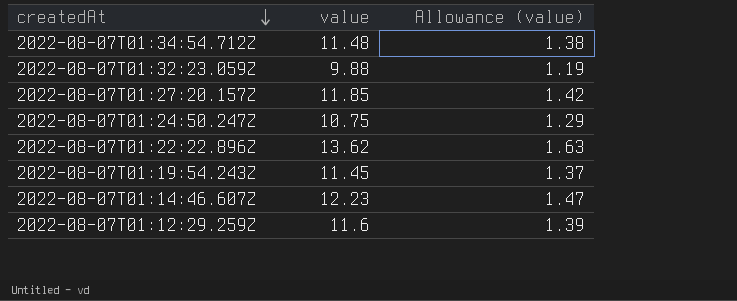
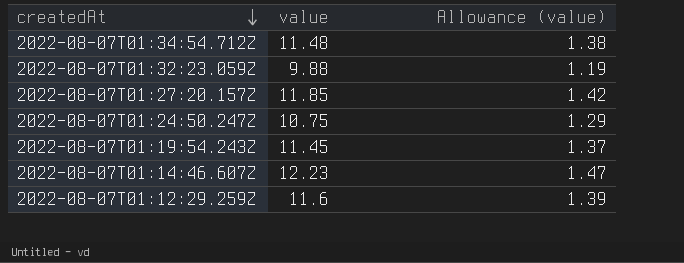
row 2022-08-07T01:22:22.896Z: 13.62 | 1.63 -> none

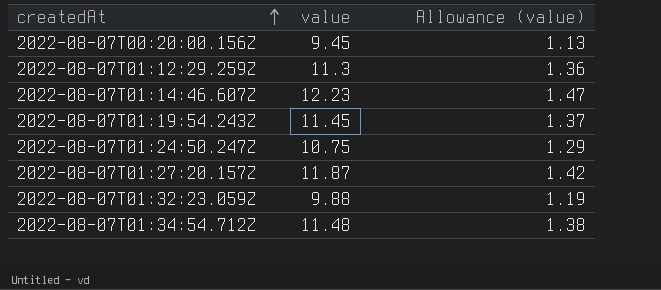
row order: createdAt descending -> createdAt ascending
row 2022-08-07T00:20:00.156Z: none -> 9.45 | 1.13
2022-08-07T01:12:29.259Z | value: 11.6 -> 11.3
2022-08-07T01:12:29.259Z | Allowance (value): 1.39 -> 1.36
2022-08-07T01:27:20.157Z | value: 11.85 -> 11.87

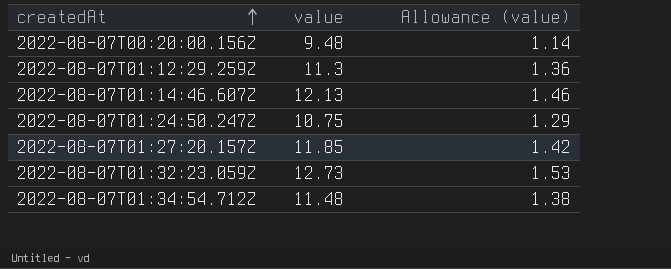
row 2022-08-07T01:19:54.243Z: 11.45 | 1.37 -> none
2022-08-07T00:20:00.156Z | value: 9.45 -> 9.48
2022-08-07T00:20:00.156Z | Allowance (value): 1.13 -> 1.14
2022-08-07T01:14:46.607Z | value: 12.23 -> 12.13
2022-08-07T01:14:46.607Z | Allowance (value): 1.47 -> 1.46
2022-08-07T01:27:20.157Z | value: 11.87 -> 11.85
2022-08-07T01:32:23.059Z | value: 9.88 -> 12.73
2022-08-07T01:32:23.059Z | Allowance (value): 1.19 -> 1.53

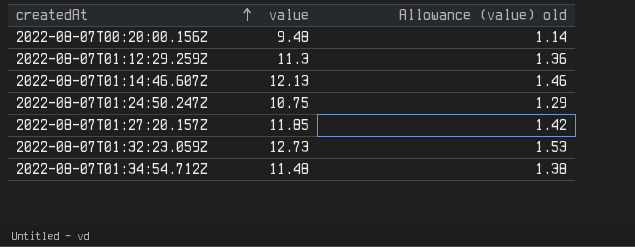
column name: Allowance (value) -> Allowance (value) old

